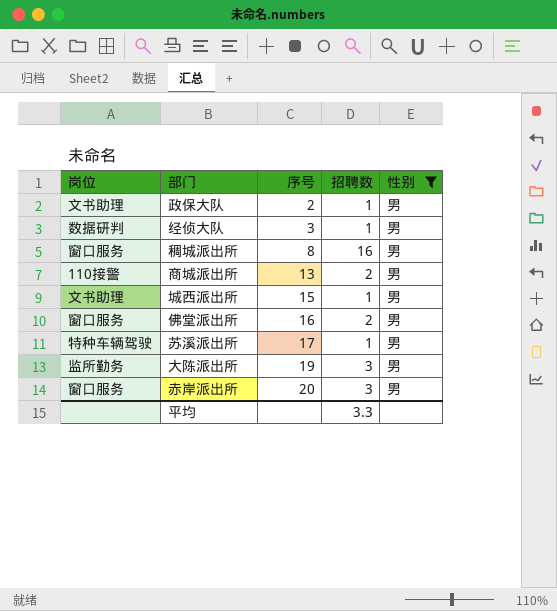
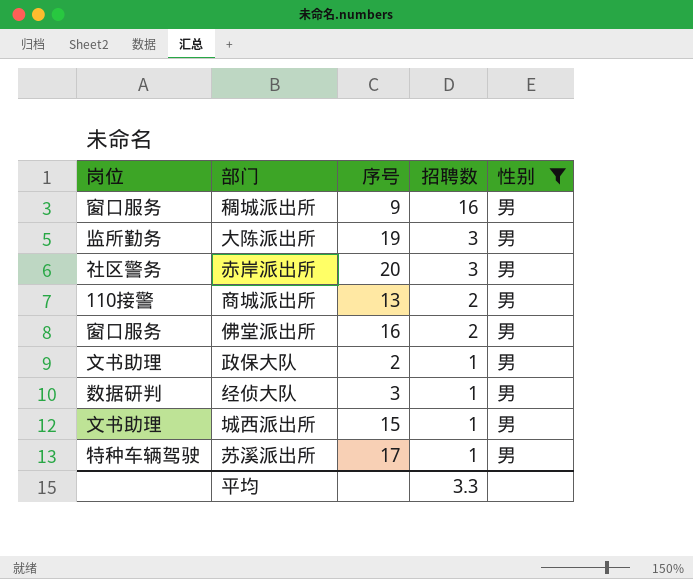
row order: 序号 ascending -> 招聘数 descending
稠城派出所 | 序号: 8 -> 9
赤岸派出所 | 岗位: 窗口服务 -> 社区警务

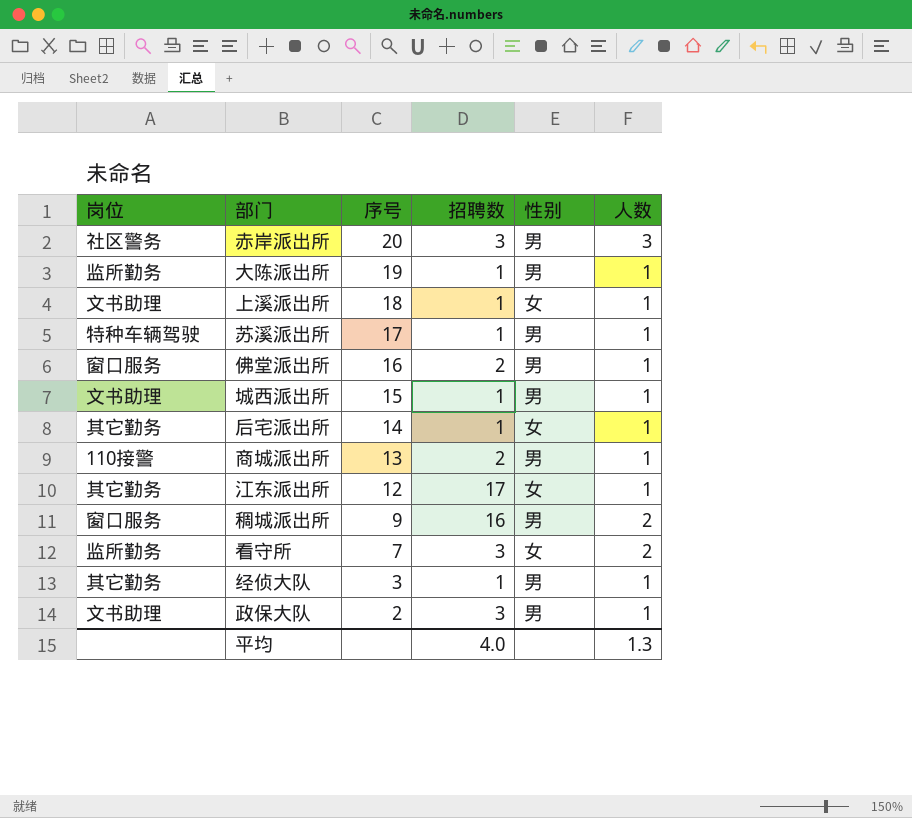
filter: 性别 = 男 -> none
row order: 招聘数 descending -> 序号 descending
column 人数 | position: none -> 6
大陈派出所 | 招聘数: 3 -> 1
经侦大队 | 岗位: 数据研判 -> 其它勤务
政保大队 | 招聘数: 1 -> 3
平均 | 招聘数: 3.3 -> 4.0

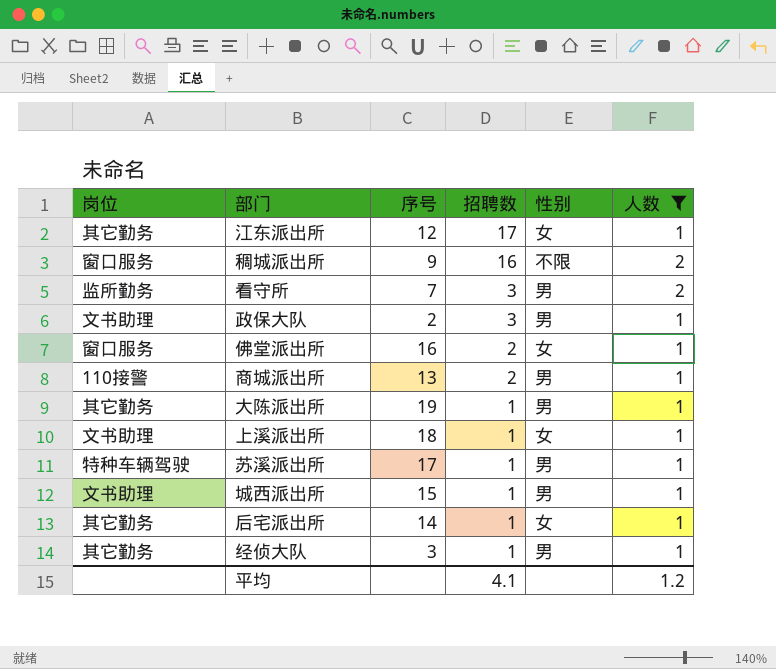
filter: none -> 人数 != 3
row order: 序号 descending -> 招聘数 descending
稠城派出所 | 性别: 男 -> 不限
看守所 | 性别: 女 -> 男
佛堂派出所 | 性别: 男 -> 女
大陈派出所 | 岗位: 监所勤务 -> 其它勤务
平均 | 招聘数: 4.0 -> 4.1
平均 | 人数: 1.3 -> 1.2

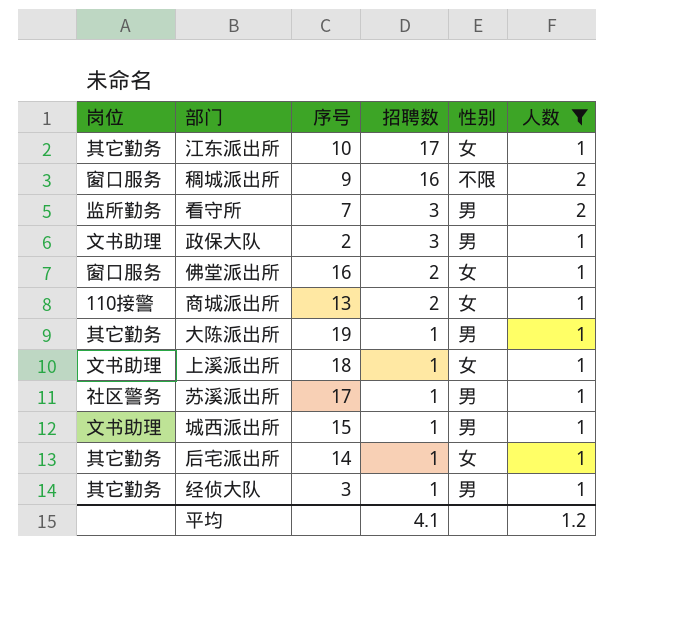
江东派出所 | 序号: 12 -> 10
商城派出所 | 性别: 男 -> 女
苏溪派出所 | 岗位: 特种车辆驾驶 -> 社区警务

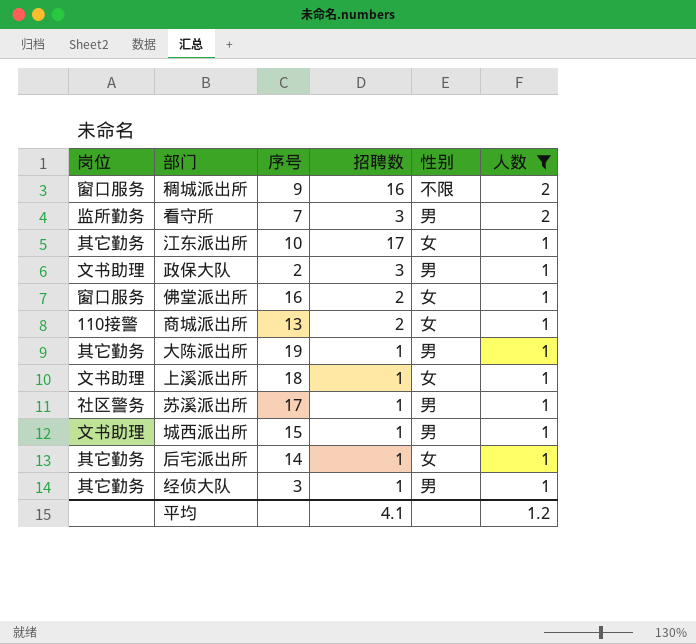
row order: 招聘数 descending -> 人数 descending

